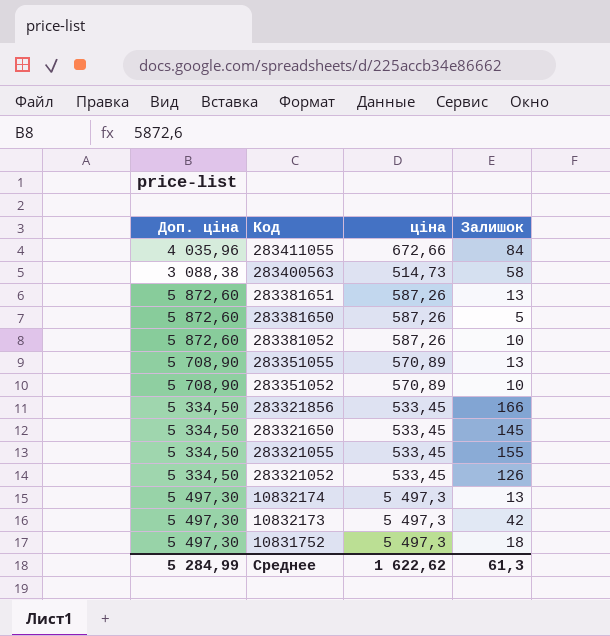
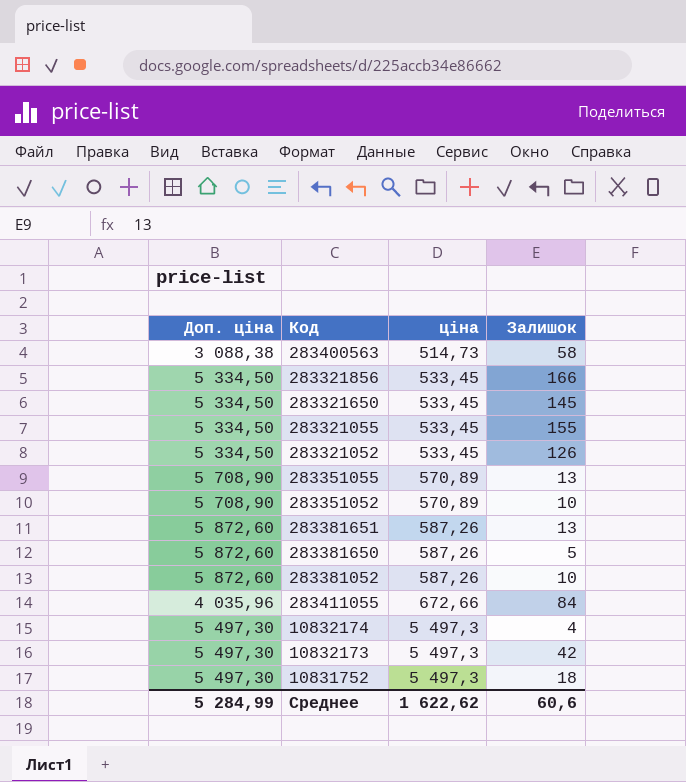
row order: Код descending -> ціна ascending
10832174 | Залишок: 13 -> 4
Среднее | Залишок: 61,3 -> 60,6

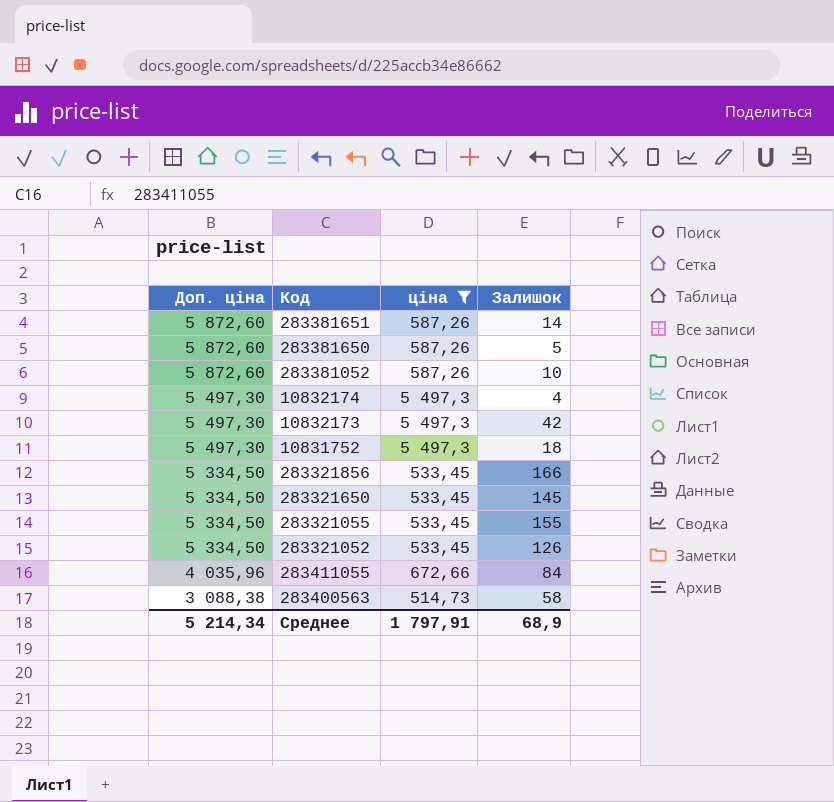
filter: none -> ціна != 570,89
row order: ціна ascending -> Доп. ціна descending
283381651 | Залишок: 13 -> 14
Среднее | Доп. ціна: 5 284,99 -> 5 214,34
Среднее | ціна: 1 622,62 -> 1 797,91
Среднее | Залишок: 60,6 -> 68,9

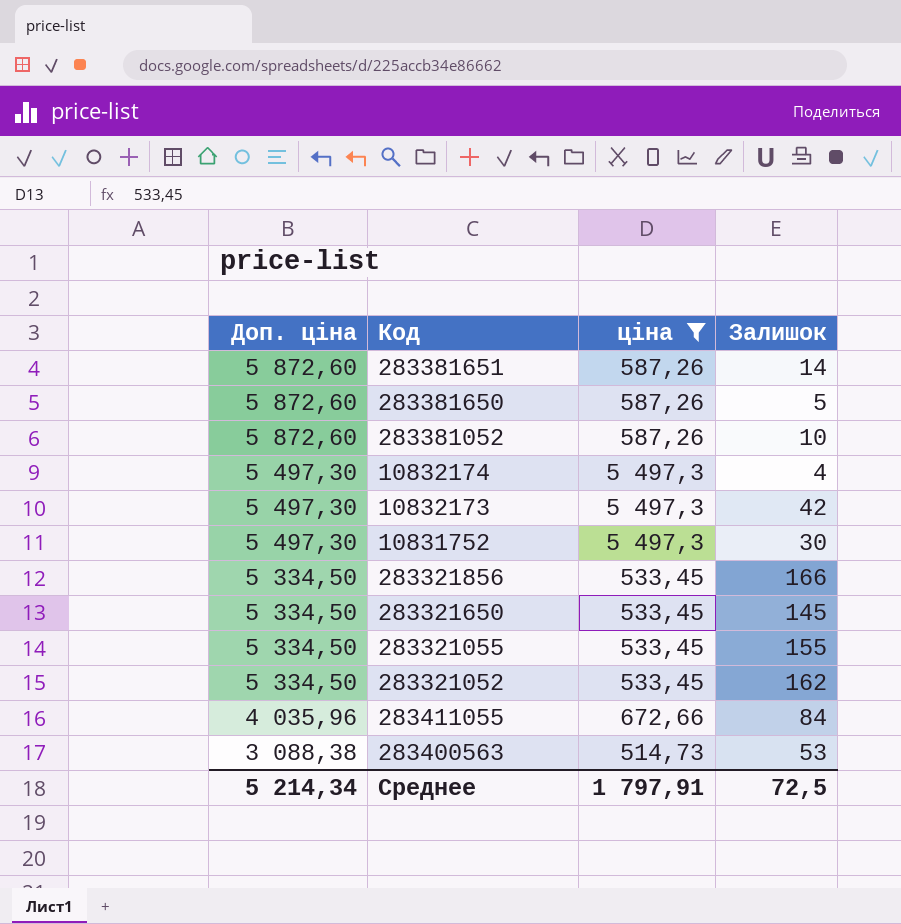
10831752 | Залишок: 18 -> 30
283321052 | Залишок: 126 -> 162
283400563 | Залишок: 58 -> 53
Среднее | Залишок: 68,9 -> 72,5

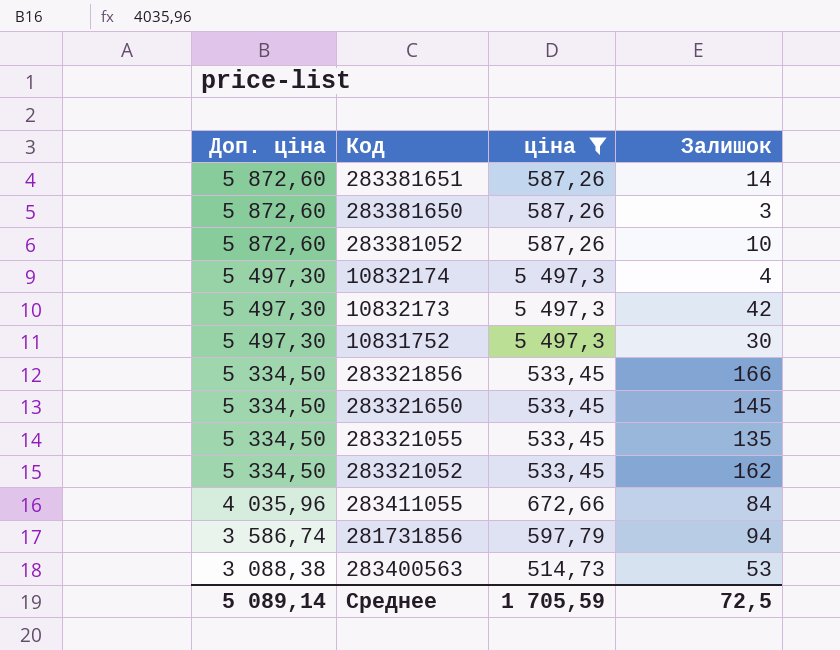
283381650 | Залишок: 5 -> 3
283321055 | Залишок: 155 -> 135
row 281731856: none -> 3 586,74 | 597,79 | 94
Среднее | Доп. ціна: 5 214,34 -> 5 089,14
Среднее | ціна: 1 797,91 -> 1 705,59

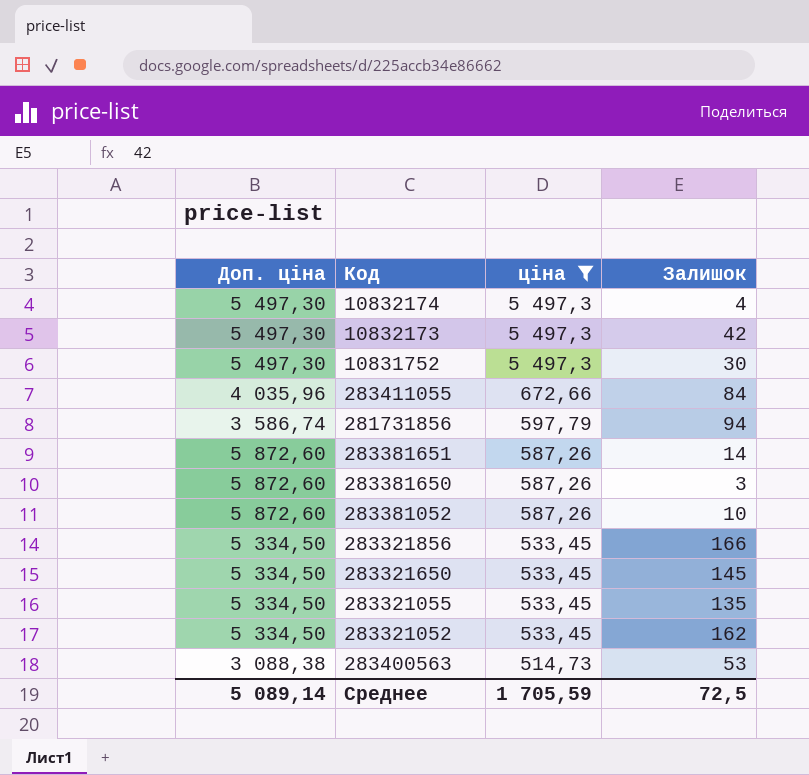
row order: Доп. ціна descending -> ціна descending

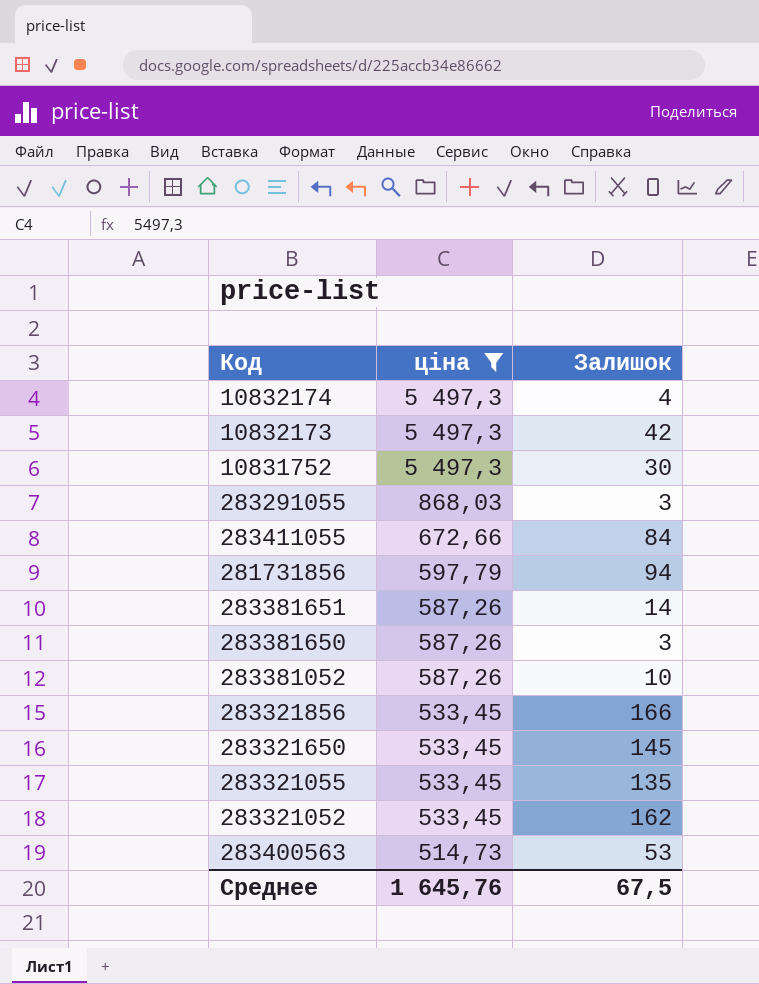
column Доп. ціна | position: 1 -> none
row 283291055: none -> 868,03 | 3
Среднее | ціна: 1 705,59 -> 1 645,76
Среднее | Залишок: 72,5 -> 67,5

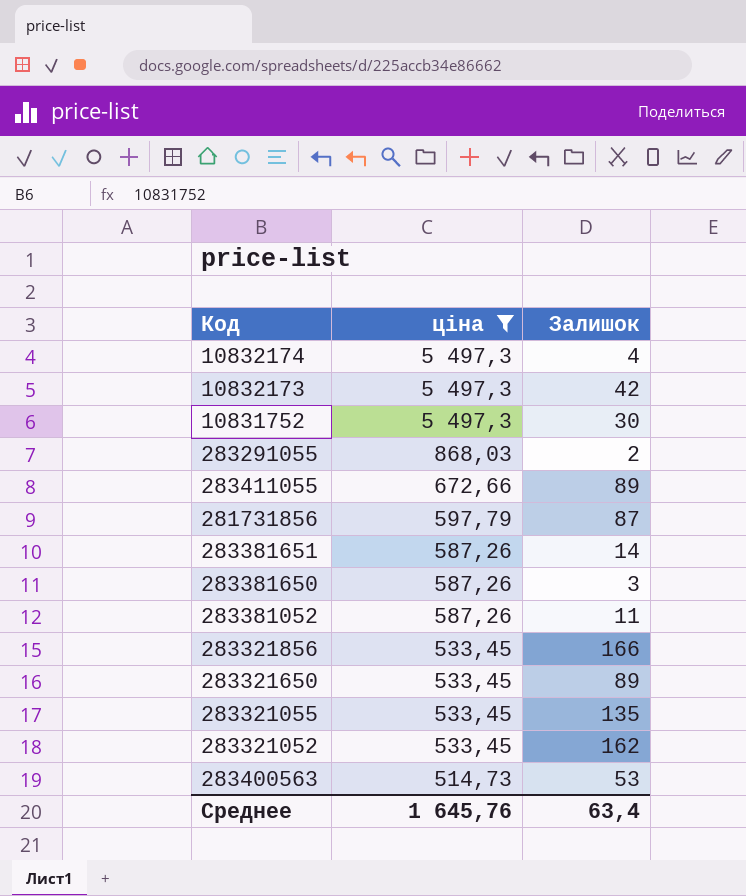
283291055 | Залишок: 3 -> 2
283411055 | Залишок: 84 -> 89
281731856 | Залишок: 94 -> 87
283381052 | Залишок: 10 -> 11
283321650 | Залишок: 145 -> 89
Среднее | Залишок: 67,5 -> 63,4

